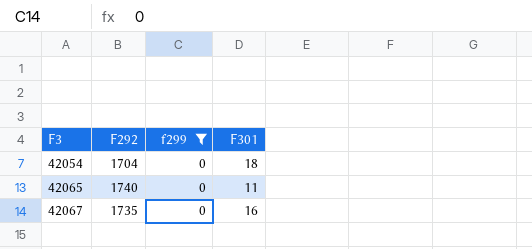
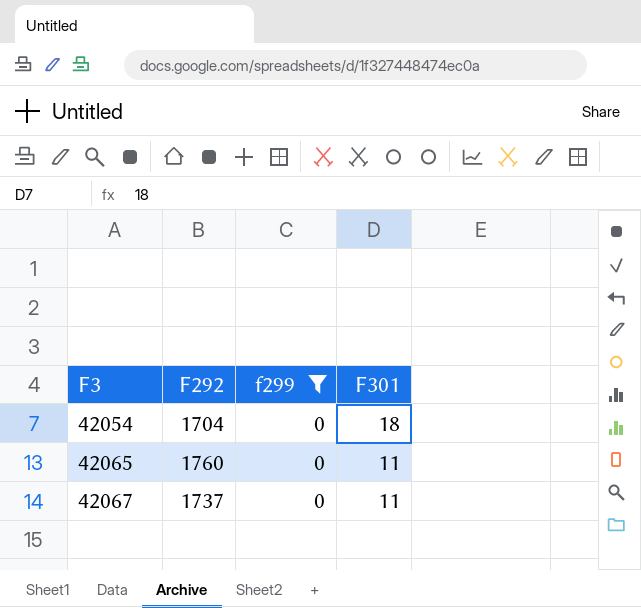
42065 | F292: 1740 -> 1760
42067 | F292: 1735 -> 1737
42067 | F301: 16 -> 11

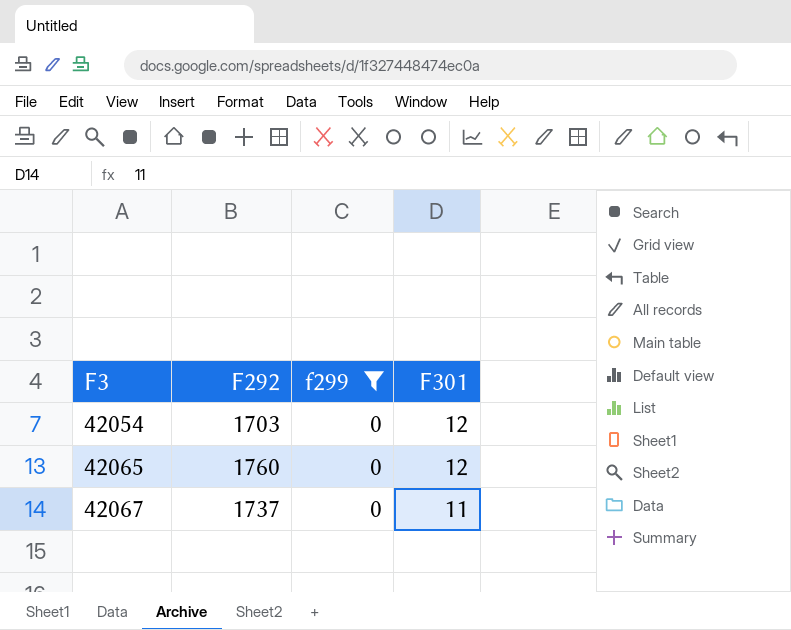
42054 | F292: 1704 -> 1703
42054 | F301: 18 -> 12
42065 | F301: 11 -> 12

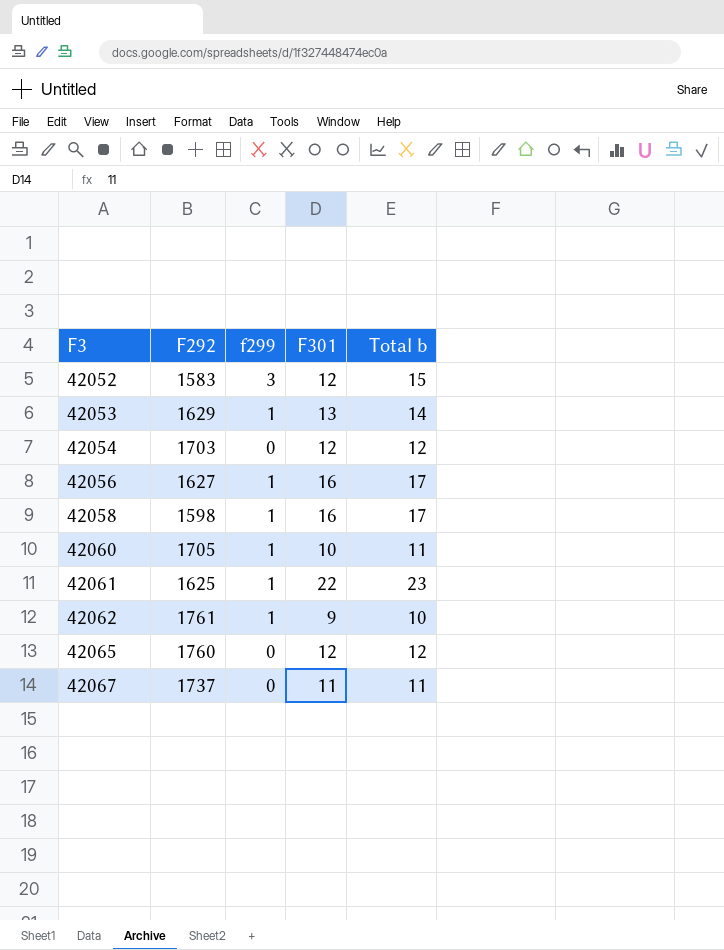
filter: f299 = 0 -> none
column Total b | formula: none -> [f299] + [F301]

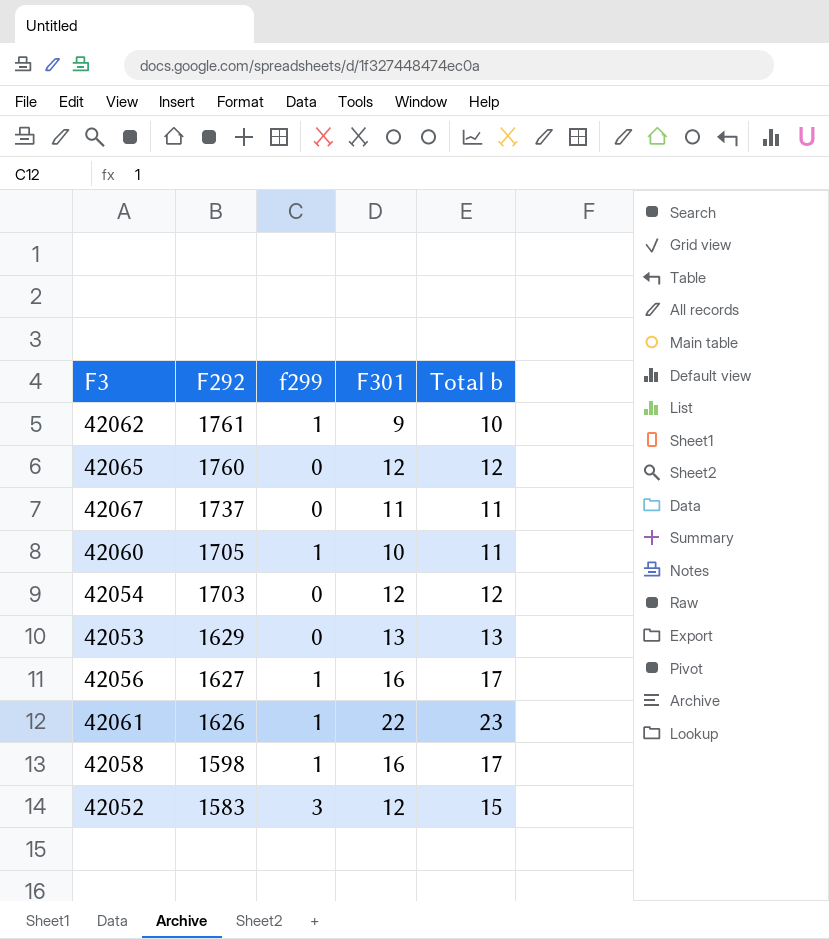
row order: F3 ascending -> F292 descending
42053 | f299: 1 -> 0
42053 | Total b: 14 -> 13
42061 | F292: 1625 -> 1626

